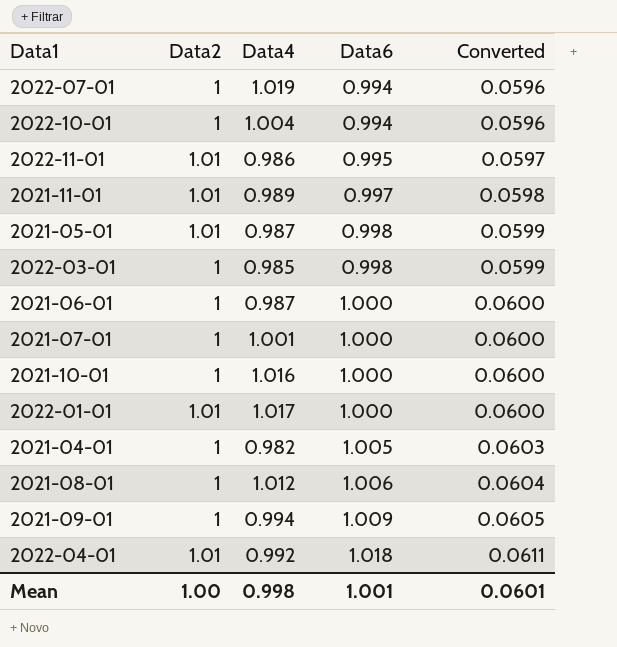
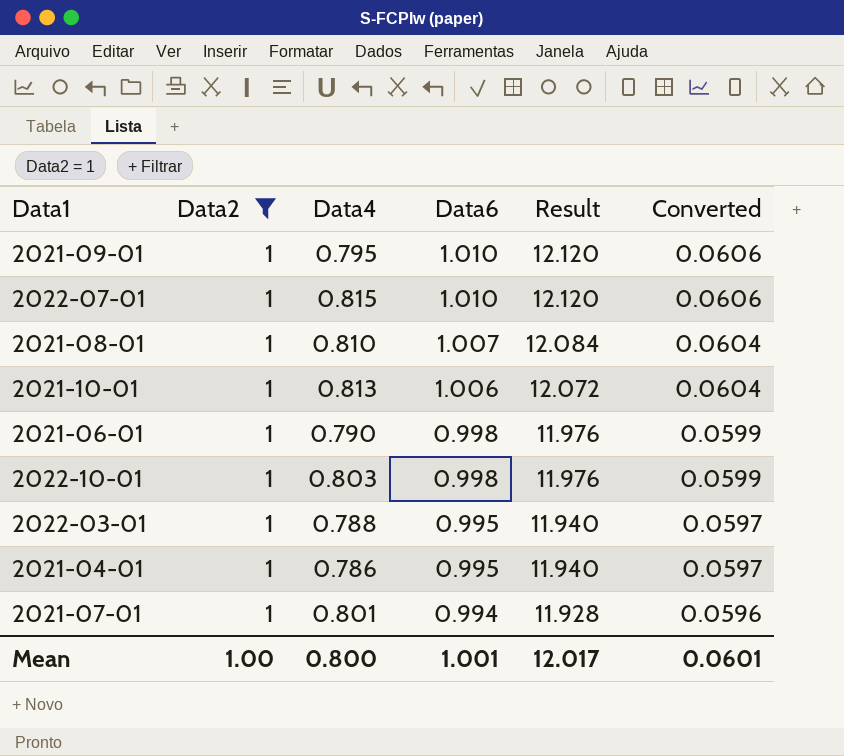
filter: none -> Data2 = 1
row order: Data6 ascending -> Data6 descending
column Result | formula: none -> [Data6] * 12
2021-09-01 | Data4: 0.994 -> 0.795
2021-09-01 | Data6: 1.009 -> 1.010
2021-09-01 | Converted: 0.0605 -> 0.0606
2022-07-01 | Data4: 1.019 -> 0.815
2022-07-01 | Data6: 0.994 -> 1.010
2022-07-01 | Converted: 0.0596 -> 0.0606
2021-08-01 | Data4: 1.012 -> 0.810
2021-08-01 | Data6: 1.006 -> 1.007
2021-10-01 | Data4: 1.016 -> 0.813
2021-10-01 | Data6: 1.000 -> 1.006
2021-10-01 | Converted: 0.0600 -> 0.0604
2021-06-01 | Data4: 0.987 -> 0.790
2021-06-01 | Data6: 1.000 -> 0.998
2021-06-01 | Converted: 0.0600 -> 0.0599
2022-10-01 | Data4: 1.004 -> 0.803
2022-10-01 | Data6: 0.994 -> 0.998
2022-10-01 | Converted: 0.0596 -> 0.0599
2022-03-01 | Data4: 0.985 -> 0.788
2022-03-01 | Data6: 0.998 -> 0.995
2022-03-01 | Converted: 0.0599 -> 0.0597
2021-04-01 | Data4: 0.982 -> 0.786
2021-04-01 | Data6: 1.005 -> 0.995
2021-04-01 | Converted: 0.0603 -> 0.0597
2021-07-01 | Data4: 1.001 -> 0.801
2021-07-01 | Data6: 1.000 -> 0.994
2021-07-01 | Converted: 0.0600 -> 0.0596
Mean | Data4: 0.998 -> 0.800

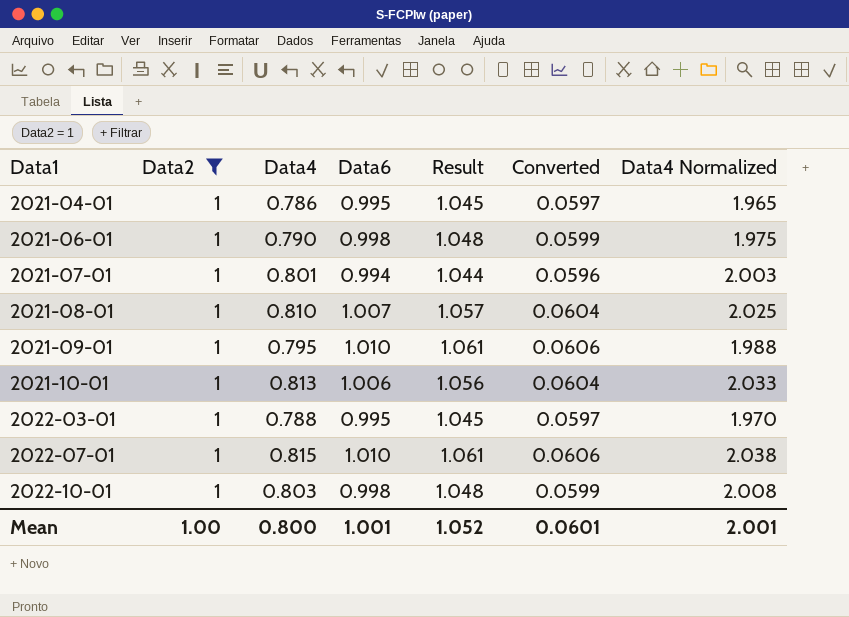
row order: Data6 descending -> Data1 ascending
column Result | formula: [Data6] * 12 -> [Data6] * 1.05
column Data4 Normalized | formula: none -> [Data4] * 2.5
Mean | Result: 12.017 -> 1.052

